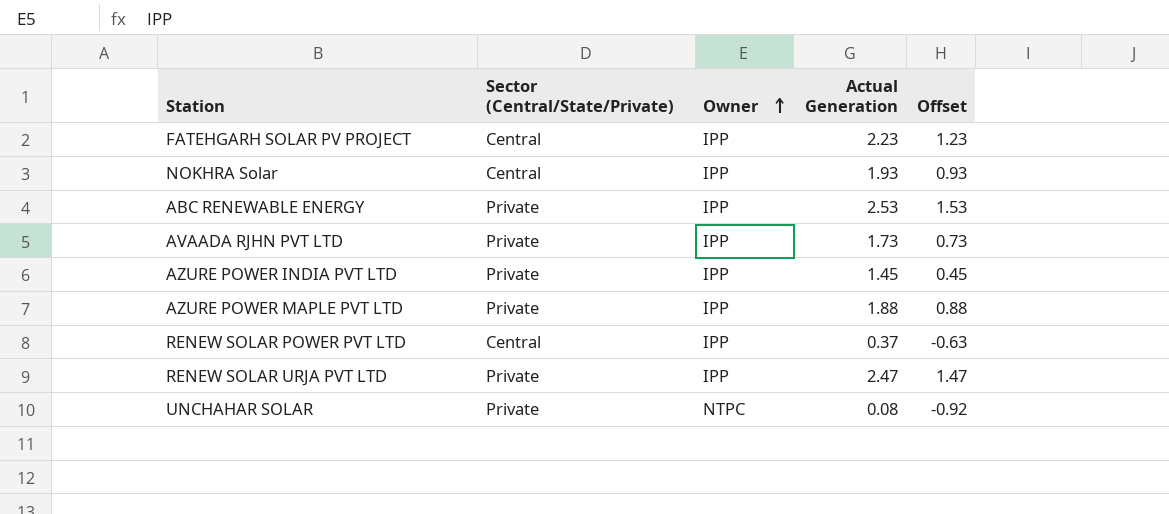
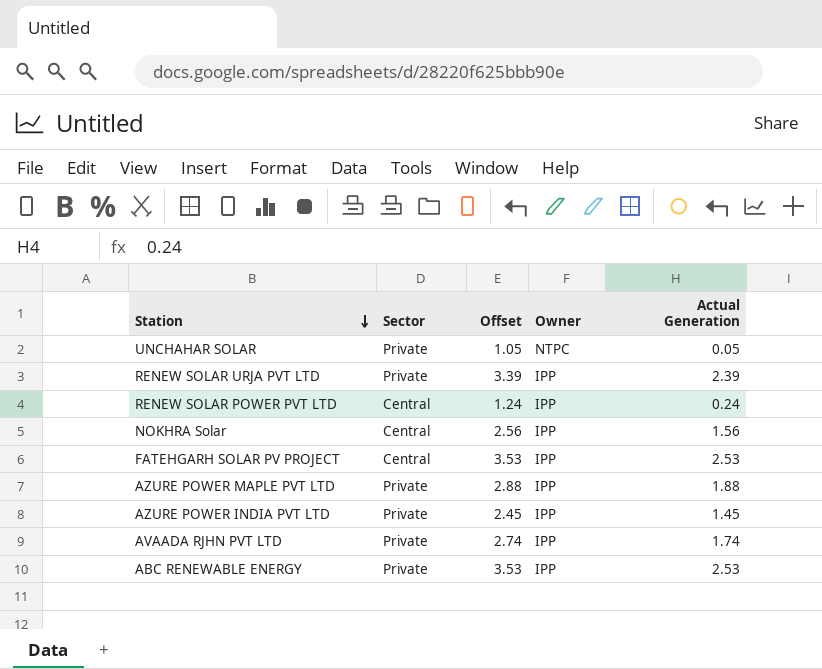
row order: Owner ascending -> Station descending
column name: Sector (Central/State/Private) -> Sector
column Offset | formula: [Actual Generation] - 1 -> [Actual Generation] + 1
column Offset | position: 5 -> 3
UNCHAHAR SOLAR | Actual Generation: 0.08 -> 0.05
RENEW SOLAR URJA PVT LTD | Actual Generation: 2.47 -> 2.39
RENEW SOLAR POWER PVT LTD | Actual Generation: 0.37 -> 0.24
NOKHRA Solar | Actual Generation: 1.93 -> 1.56
FATEHGARH SOLAR PV PROJECT | Actual Generation: 2.23 -> 2.53
AVAADA RJHN PVT LTD | Actual Generation: 1.73 -> 1.74

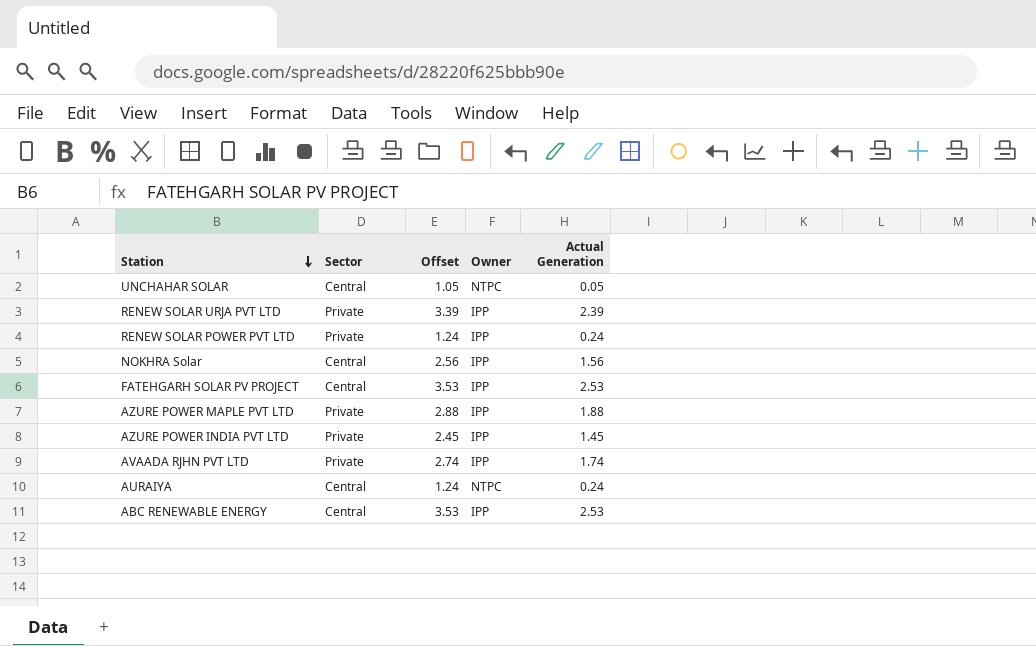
UNCHAHAR SOLAR | Sector: Private -> Central
RENEW SOLAR POWER PVT LTD | Sector: Central -> Private
row AURAIYA: none -> Central | 1.24 | NTPC | 0.24
ABC RENEWABLE ENERGY | Sector: Private -> Central

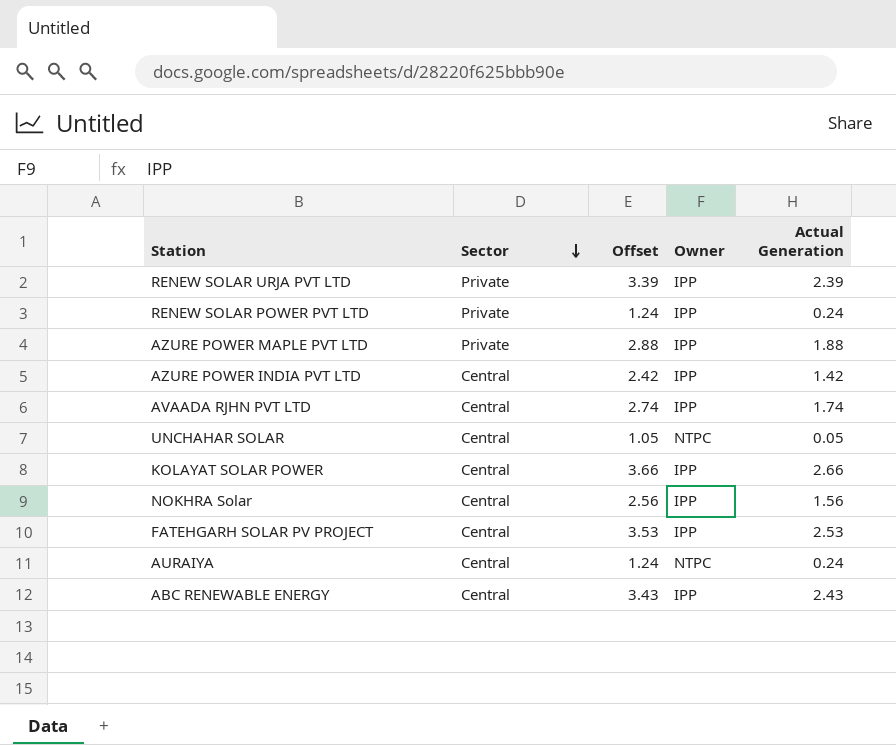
row order: Station descending -> Sector descending
AZURE POWER INDIA PVT LTD | Sector: Private -> Central
AZURE POWER INDIA PVT LTD | Offset: 2.45 -> 2.42
AZURE POWER INDIA PVT LTD | Actual Generation: 1.45 -> 1.42
AVAADA RJHN PVT LTD | Sector: Private -> Central
row KOLAYAT SOLAR POWER: none -> Central | 3.66 | IPP | 2.66
ABC RENEWABLE ENERGY | Offset: 3.53 -> 3.43
ABC RENEWABLE ENERGY | Actual Generation: 2.53 -> 2.43

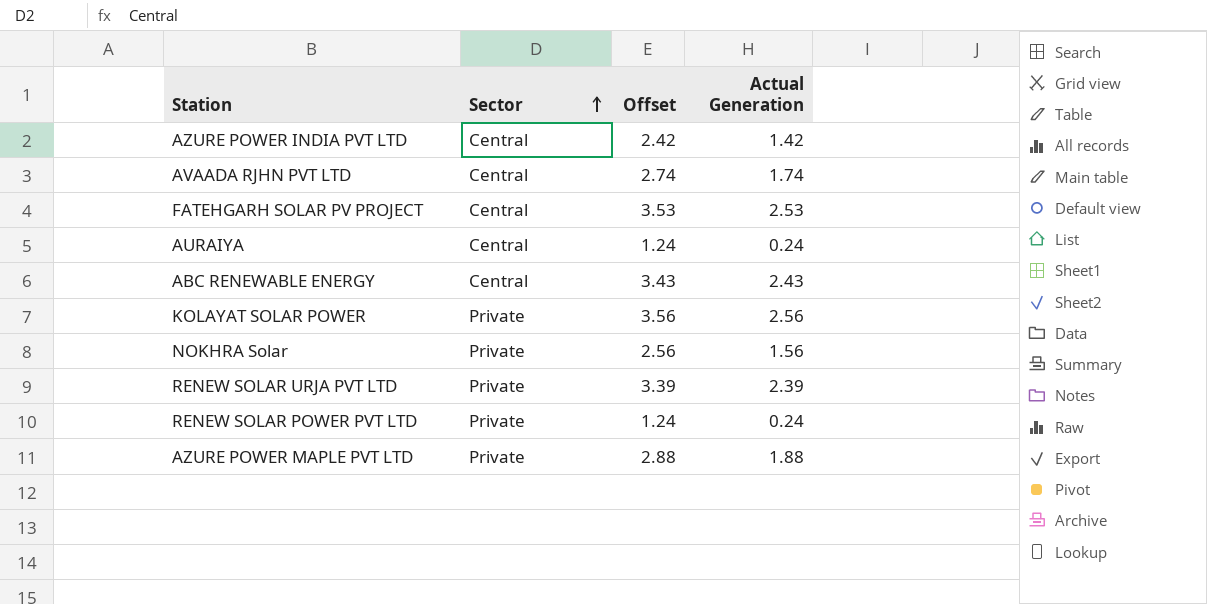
row order: Sector descending -> Sector ascending
column Owner | position: 4 -> none
row UNCHAHAR SOLAR: Central | 1.05 | NTPC | 0.05 -> none
KOLAYAT SOLAR POWER | Sector: Central -> Private
KOLAYAT SOLAR POWER | Offset: 3.66 -> 3.56
KOLAYAT SOLAR POWER | Actual Generation: 2.66 -> 2.56
NOKHRA Solar | Sector: Central -> Private

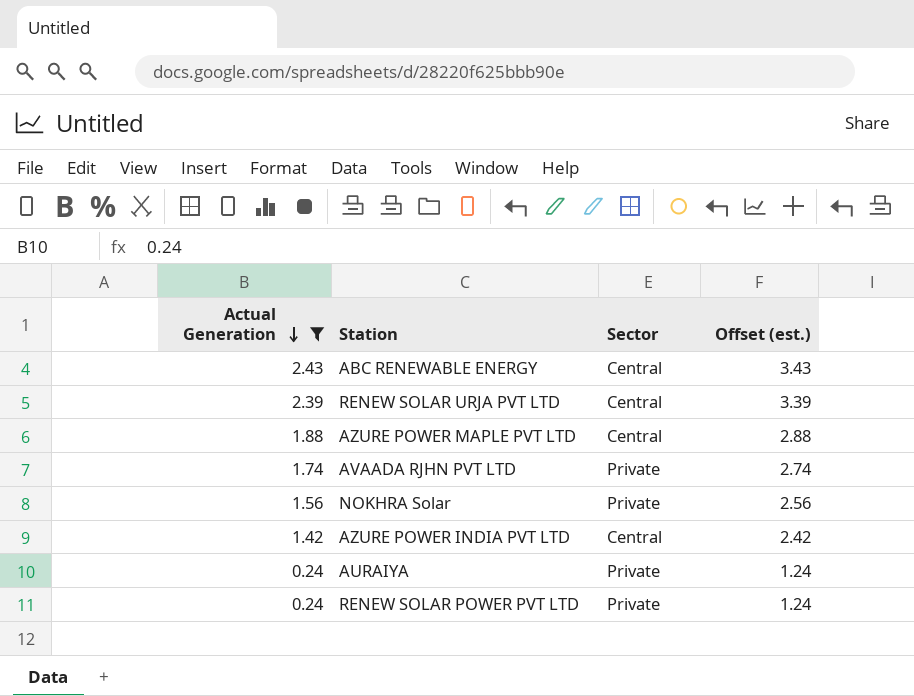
filter: none -> Actual Generation <= 2.43
row order: Sector ascending -> Actual Generation descending
column Actual Generation | position: 4 -> 1
column name: Offset -> Offset (est.)
RENEW SOLAR URJA PVT LTD | Sector: Private -> Central
AZURE POWER MAPLE PVT LTD | Sector: Private -> Central
AVAADA RJHN PVT LTD | Sector: Central -> Private
AURAIYA | Sector: Central -> Private

